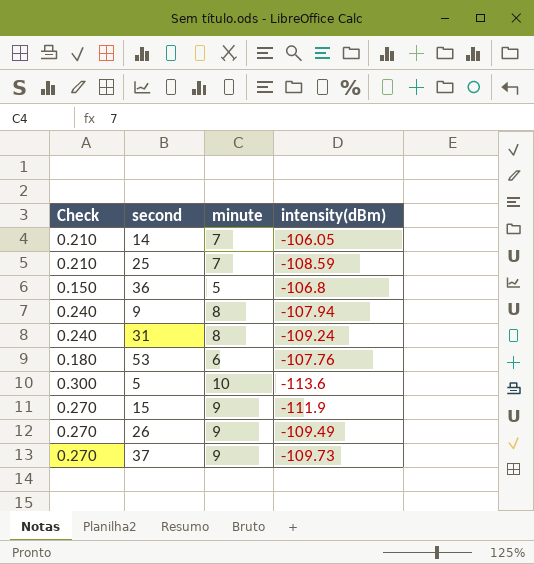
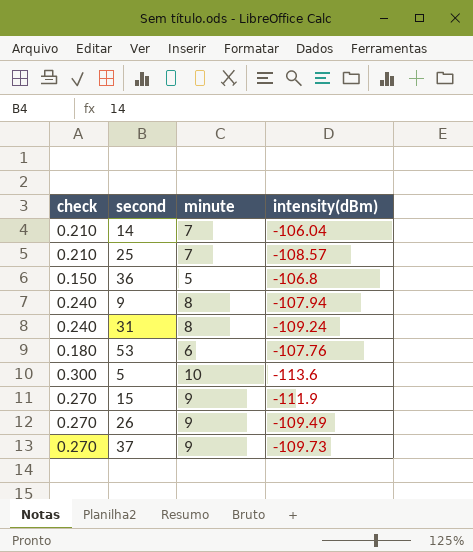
column name: Check -> check
14 | intensity(dBm): -106.05 -> -106.04
25 | intensity(dBm): -108.59 -> -108.57

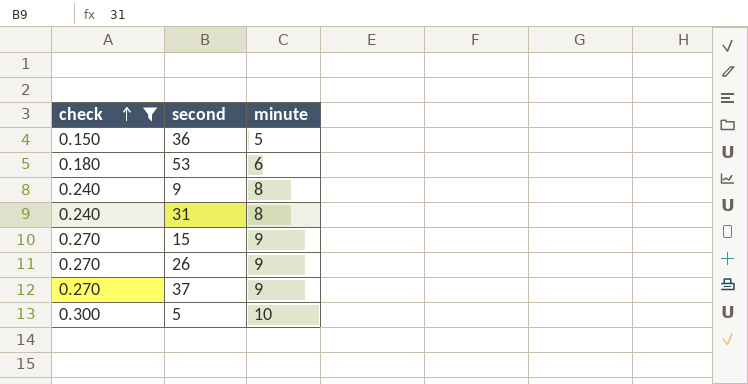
filter: none -> check != 0.210
row order: none -> check ascending
column intensity(dBm) | position: 4 -> none

